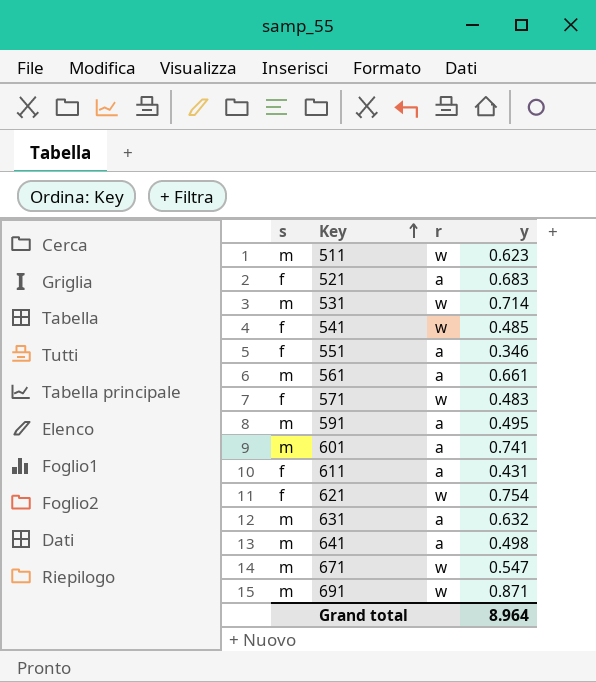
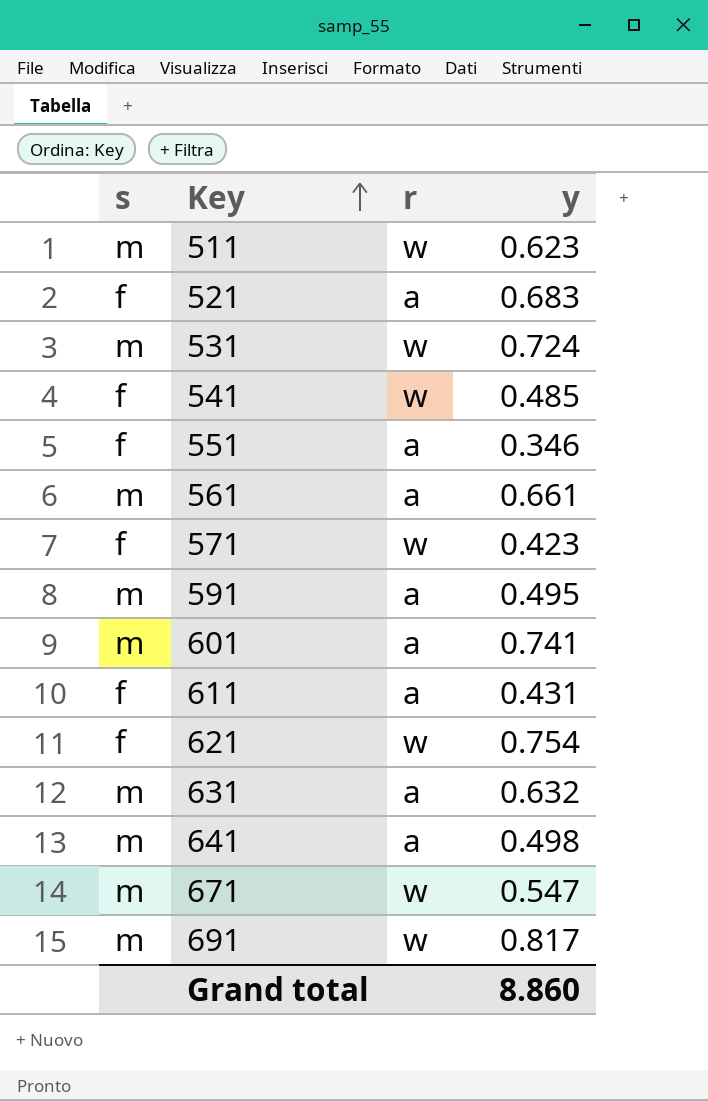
531 | y: 0.714 -> 0.724
571 | y: 0.483 -> 0.423
691 | y: 0.871 -> 0.817
Grand total | y: 8.964 -> 8.860

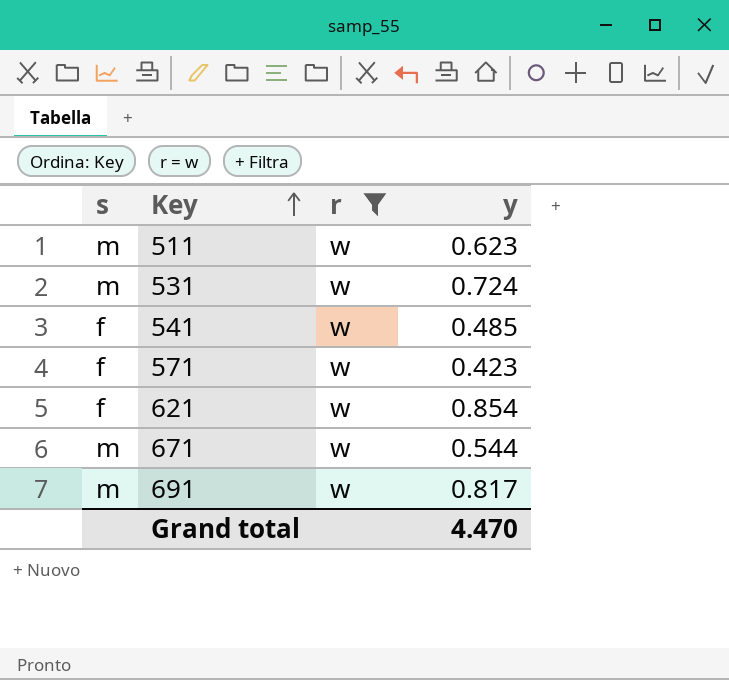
filter: none -> r = w
621 | y: 0.754 -> 0.854
671 | y: 0.547 -> 0.544
Grand total | y: 8.860 -> 4.470

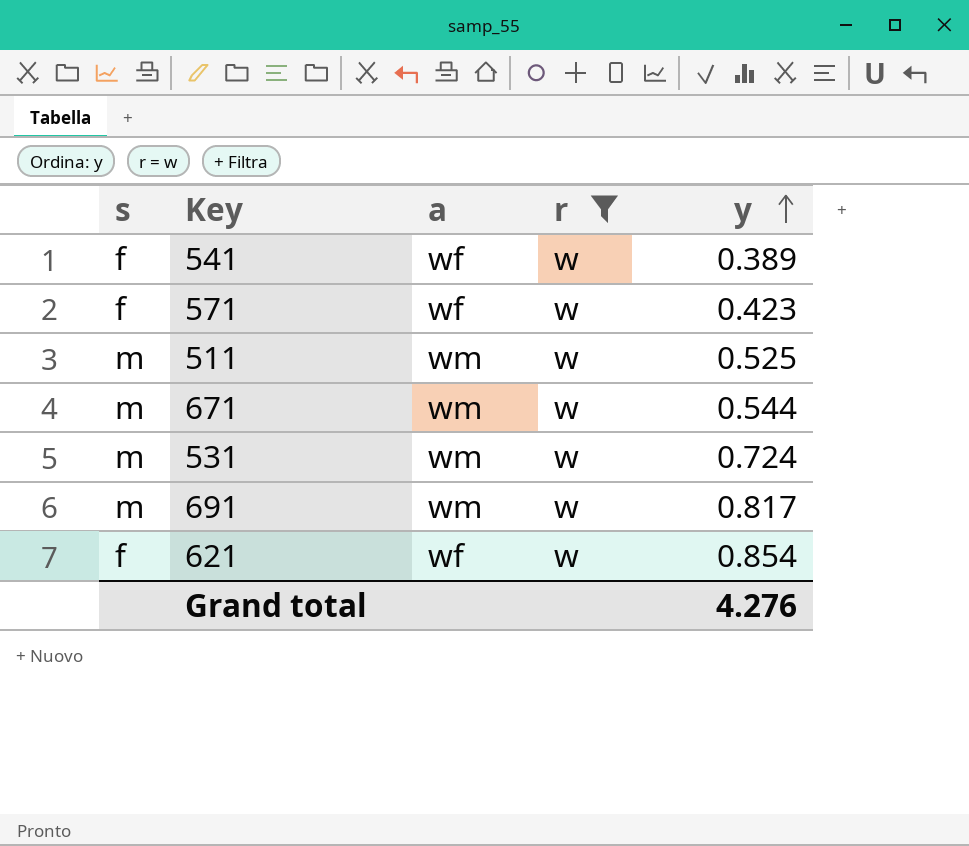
row order: Key ascending -> y ascending
column a | position: none -> 3
541 | y: 0.485 -> 0.389
511 | y: 0.623 -> 0.525
Grand total | y: 4.470 -> 4.276

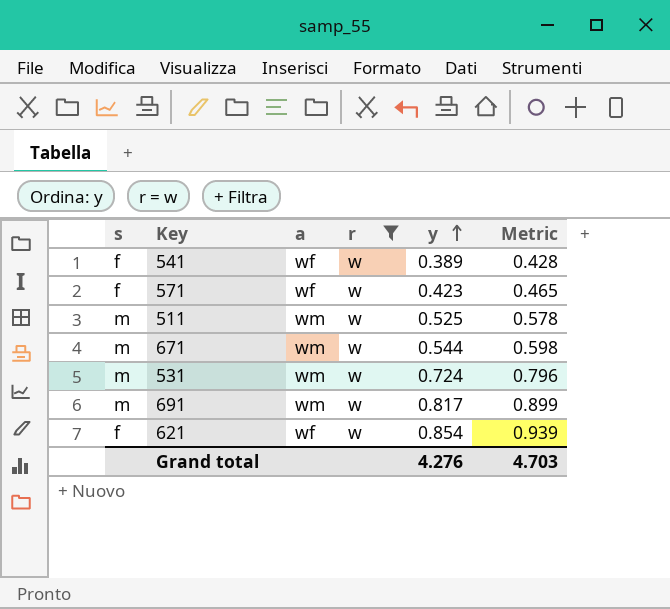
column Metric | formula: none -> [y] * 1.1

